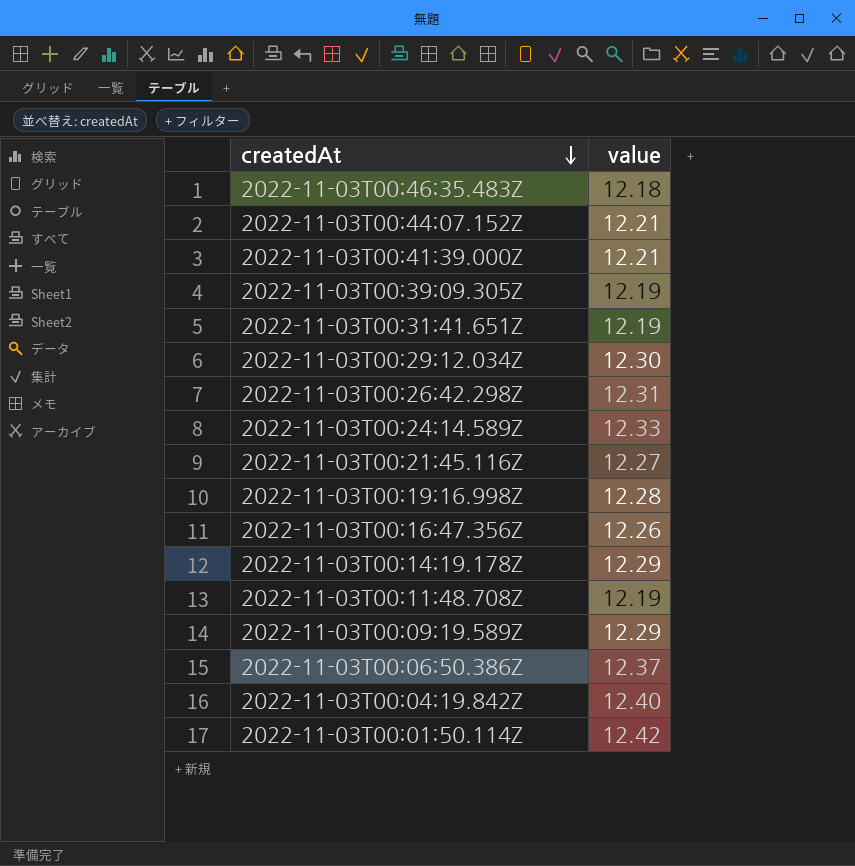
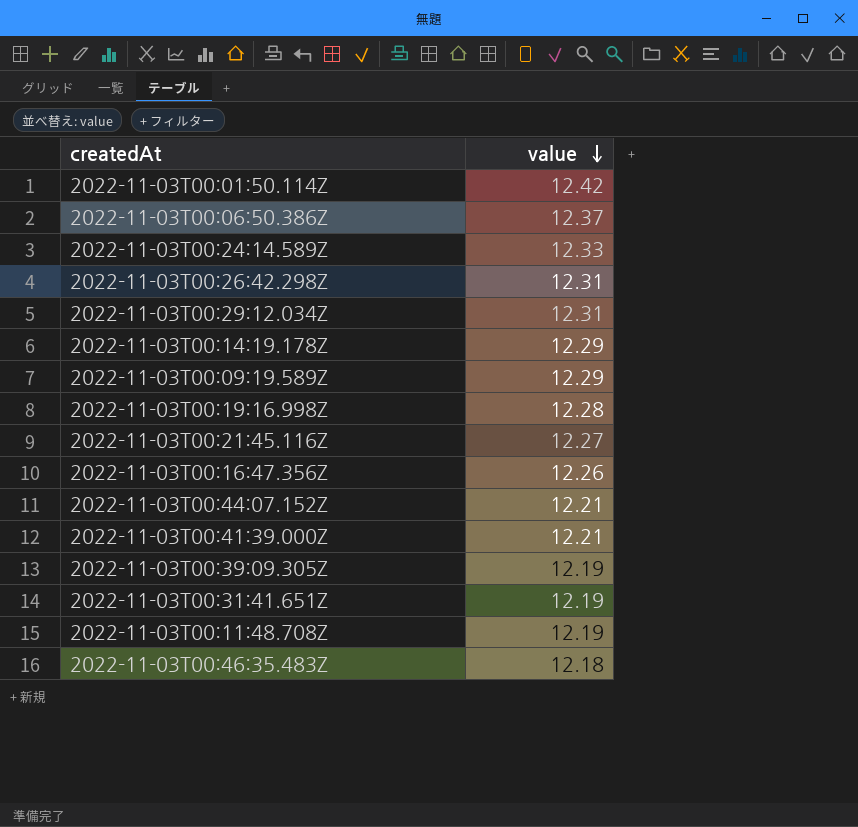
row order: createdAt descending -> value descending
row 2022-11-03T00:04:19.842Z: 12.40 -> none
2022-11-03T00:29:12.034Z | value: 12.30 -> 12.31

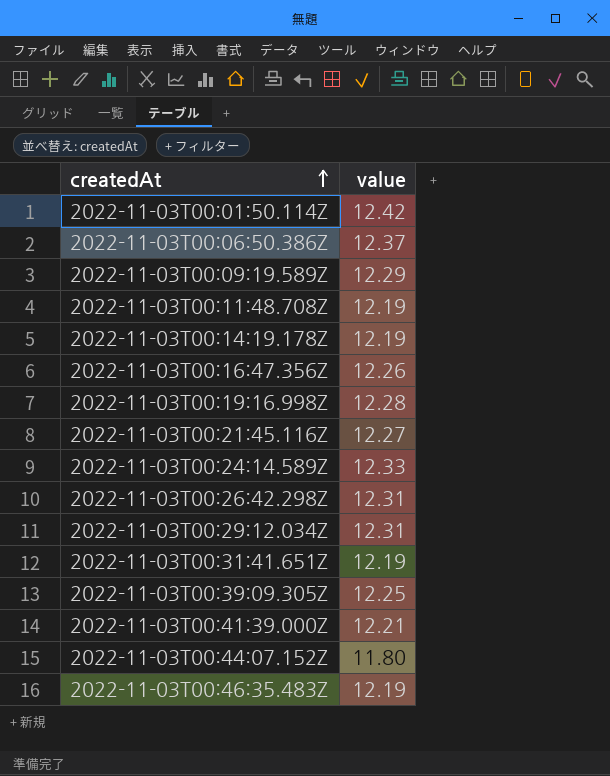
row order: value descending -> createdAt ascending
2022-11-03T00:14:19.178Z | value: 12.29 -> 12.19
2022-11-03T00:39:09.305Z | value: 12.19 -> 12.25
2022-11-03T00:44:07.152Z | value: 12.21 -> 11.80
2022-11-03T00:46:35.483Z | value: 12.18 -> 12.19

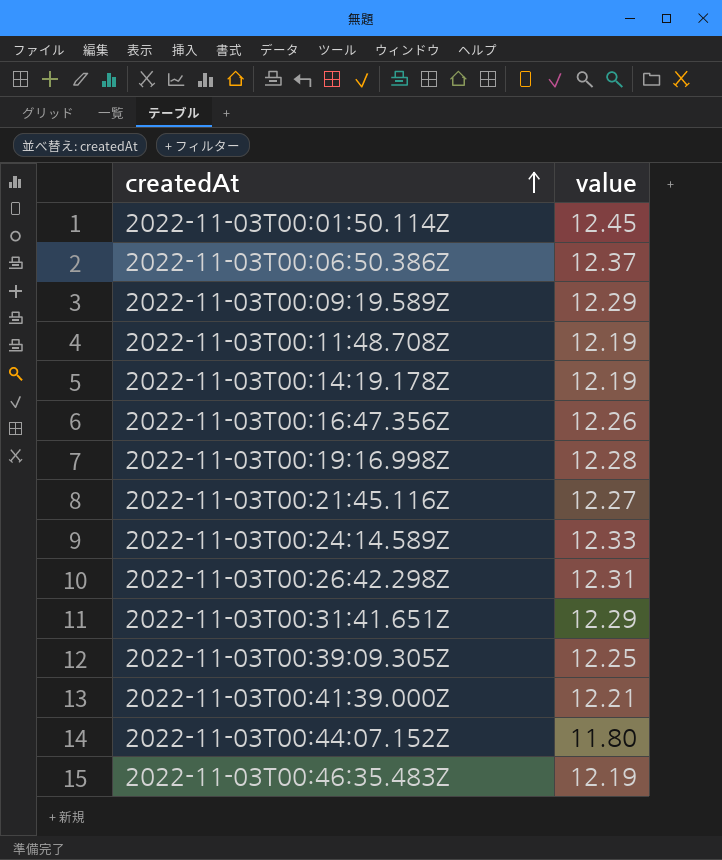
row 2022-11-03T00:29:12.034Z: 12.31 -> none
2022-11-03T00:01:50.114Z | value: 12.42 -> 12.45
2022-11-03T00:31:41.651Z | value: 12.19 -> 12.29

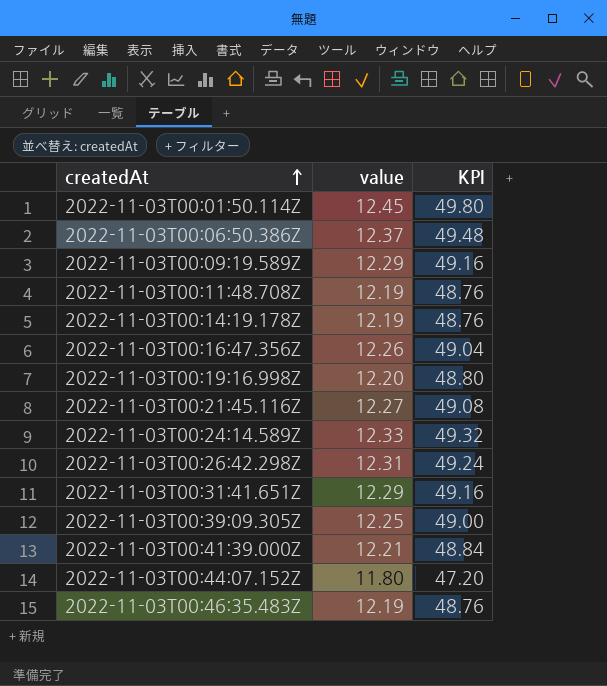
column KPI | formula: none -> [value] * 4
2022-11-03T00:19:16.998Z | value: 12.28 -> 12.20

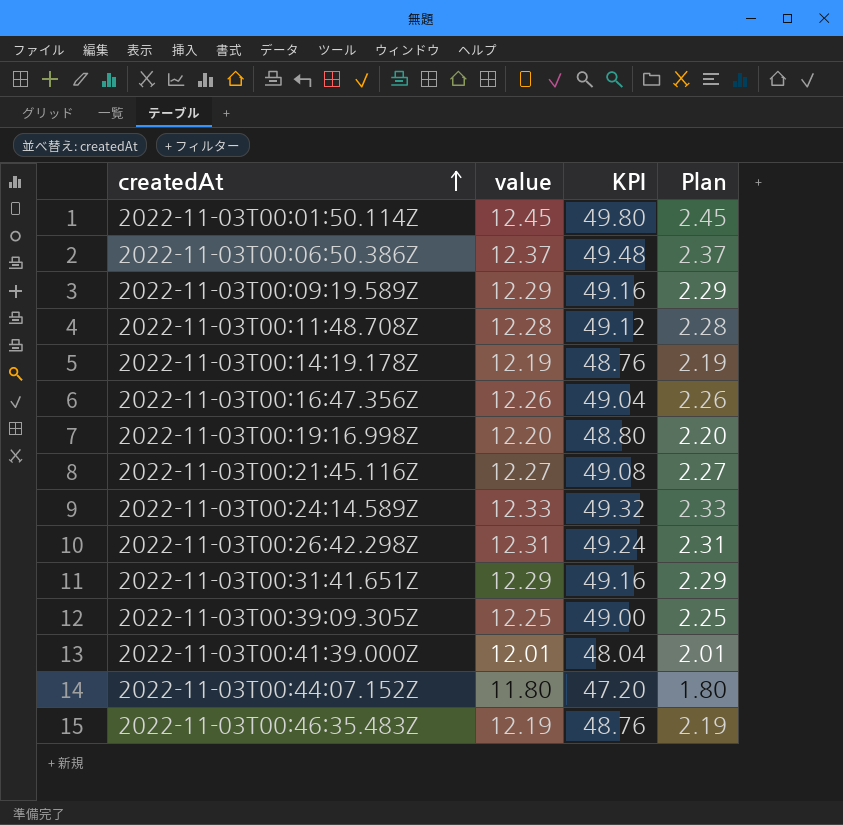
column Plan | formula: none -> [value] - 10
2022-11-03T00:11:48.708Z | value: 12.19 -> 12.28
2022-11-03T00:11:48.708Z | KPI: 48.76 -> 49.12
2022-11-03T00:41:39.000Z | value: 12.21 -> 12.01
2022-11-03T00:41:39.000Z | KPI: 48.84 -> 48.04

